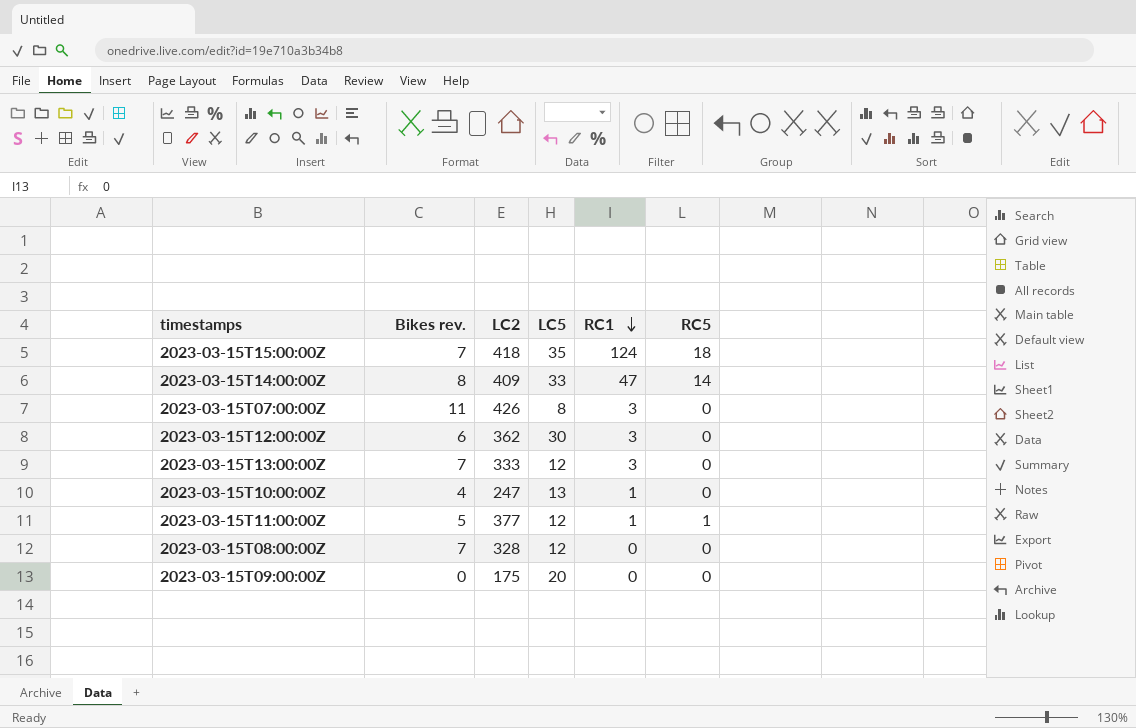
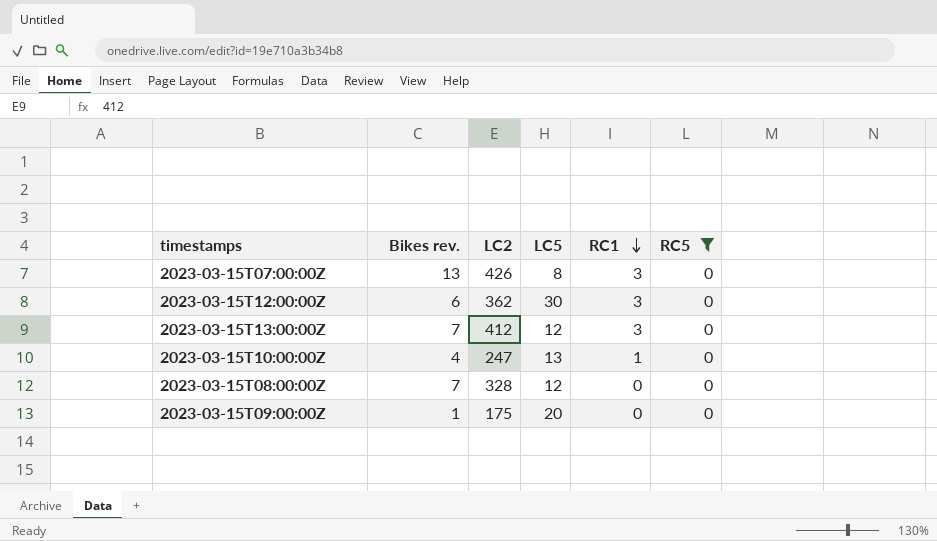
filter: none -> RC5 = 0
2023-03-15T07:00:00Z | Bikes rev.: 11 -> 13
2023-03-15T13:00:00Z | LC2: 333 -> 412
2023-03-15T09:00:00Z | Bikes rev.: 0 -> 1

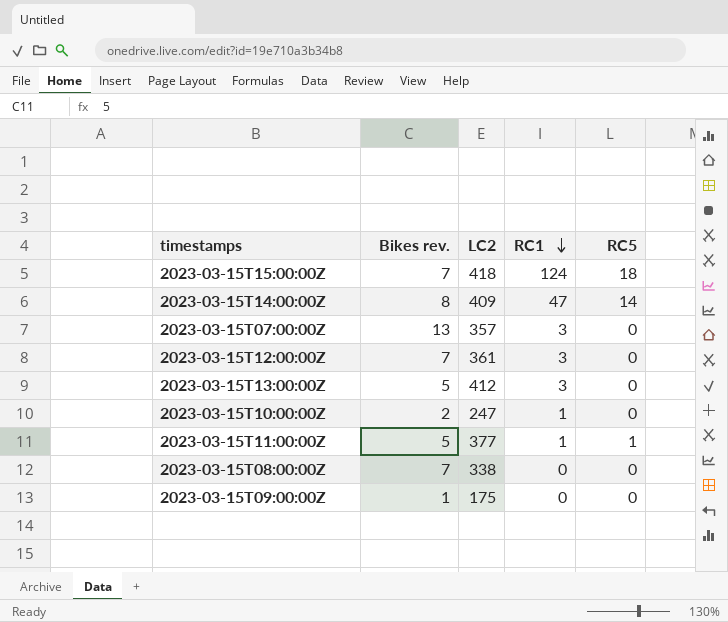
filter: RC5 = 0 -> none
column LC5 | position: 4 -> none
2023-03-15T07:00:00Z | LC2: 426 -> 357
2023-03-15T12:00:00Z | Bikes rev.: 6 -> 7
2023-03-15T12:00:00Z | LC2: 362 -> 361
2023-03-15T13:00:00Z | Bikes rev.: 7 -> 5
2023-03-15T10:00:00Z | Bikes rev.: 4 -> 2
2023-03-15T08:00:00Z | LC2: 328 -> 338

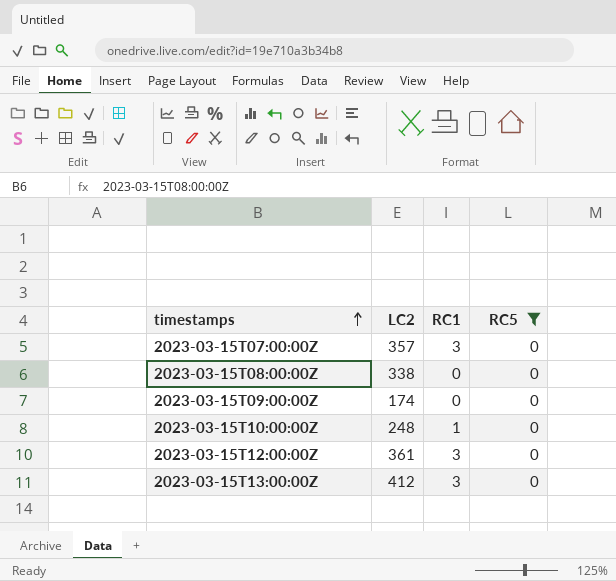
filter: none -> RC5 = 0
row order: RC1 descending -> timestamps ascending
column Bikes rev. | position: 2 -> none
2023-03-15T09:00:00Z | LC2: 175 -> 174
2023-03-15T10:00:00Z | LC2: 247 -> 248

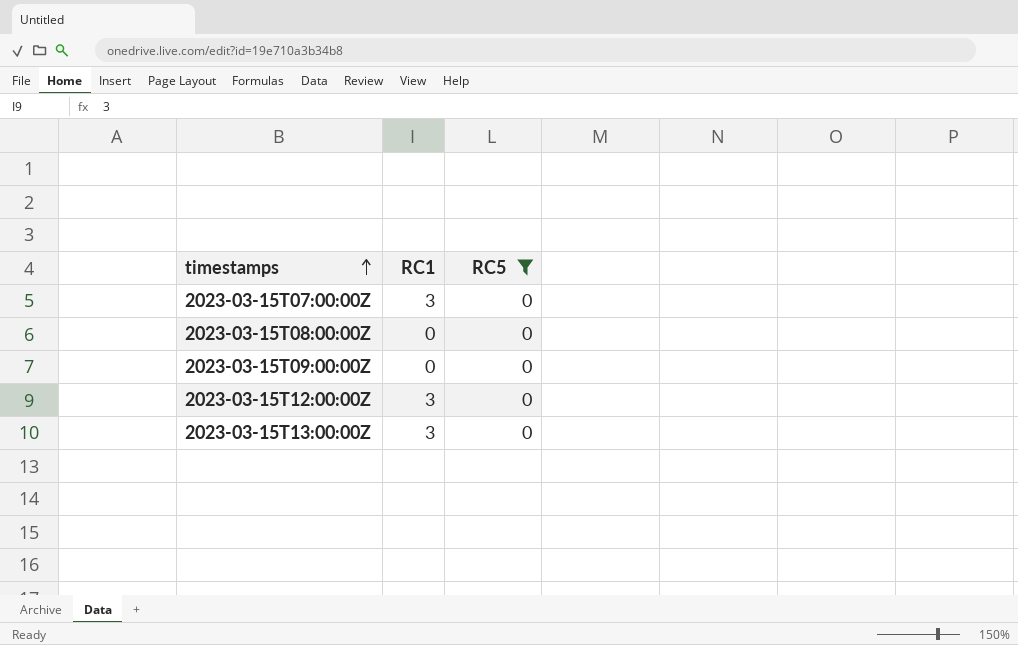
column LC2 | position: 2 -> none
row 2023-03-15T10:00:00Z: 248 | 1 | 0 -> none

